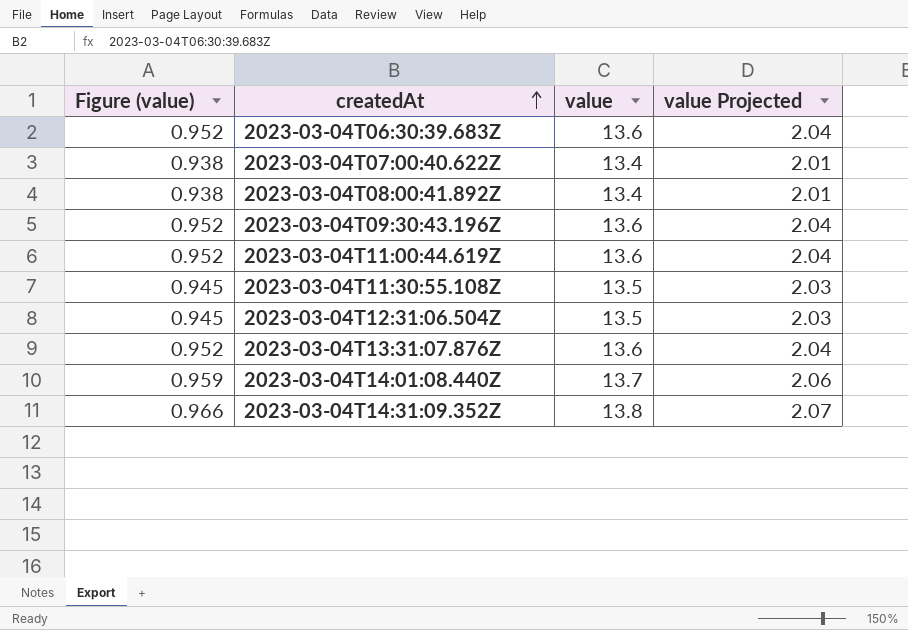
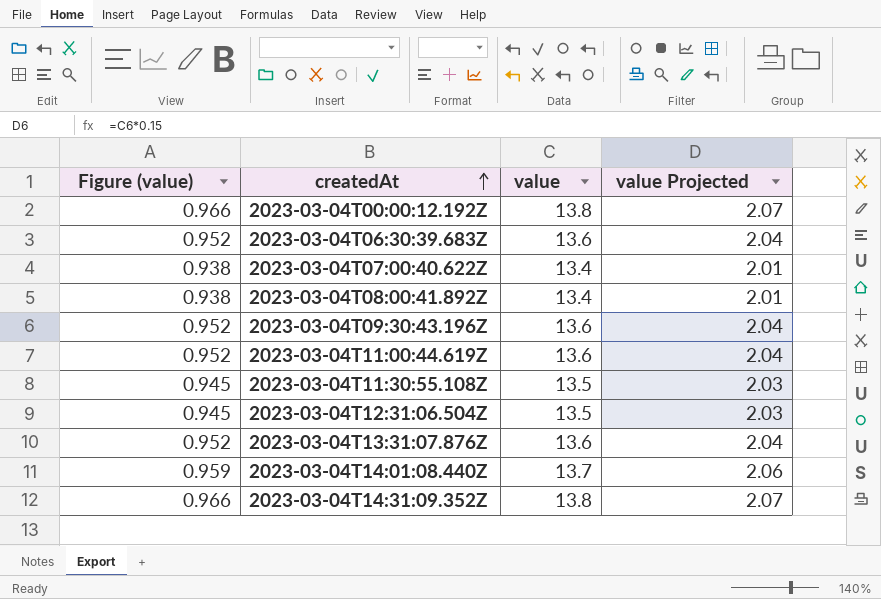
row 2023-03-04T00:00:12.192Z: none -> 0.966 | 13.8 | 2.07

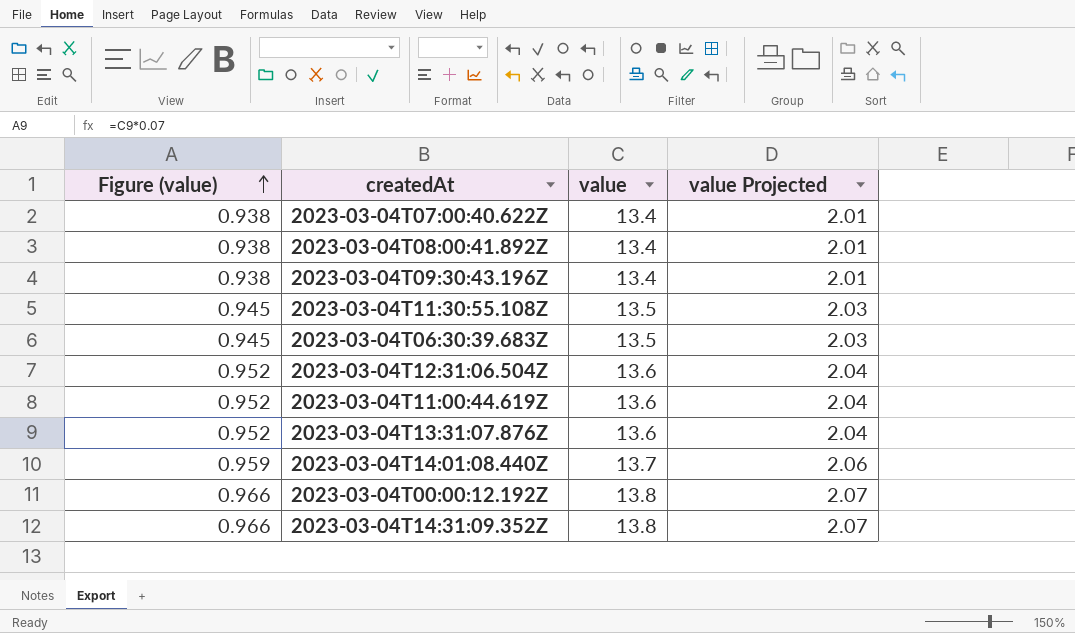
row order: createdAt ascending -> Figure (value) ascending
2023-03-04T09:30:43.196Z | Figure (value): 0.952 -> 0.938
2023-03-04T09:30:43.196Z | value: 13.6 -> 13.4
2023-03-04T09:30:43.196Z | value Projected: 2.04 -> 2.01
2023-03-04T06:30:39.683Z | Figure (value): 0.952 -> 0.945
2023-03-04T06:30:39.683Z | value: 13.6 -> 13.5
2023-03-04T06:30:39.683Z | value Projected: 2.04 -> 2.03
2023-03-04T12:31:06.504Z | Figure (value): 0.945 -> 0.952
2023-03-04T12:31:06.504Z | value: 13.5 -> 13.6
2023-03-04T12:31:06.504Z | value Projected: 2.03 -> 2.04

